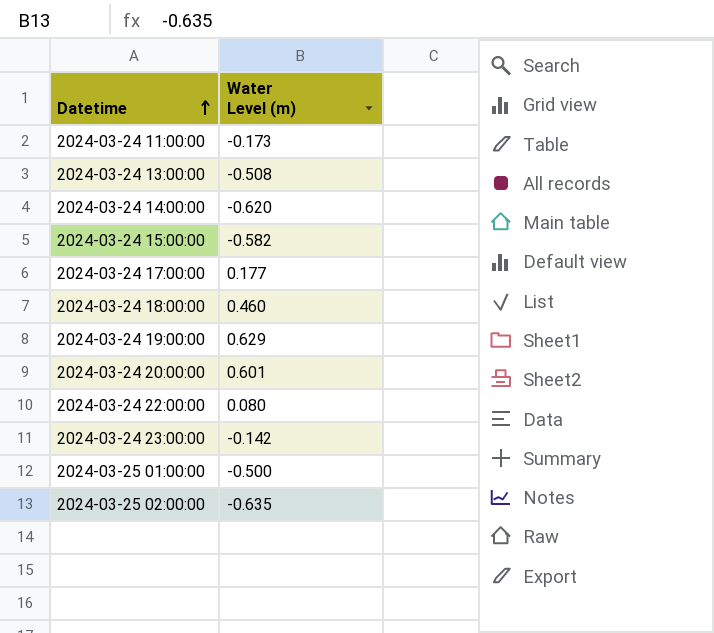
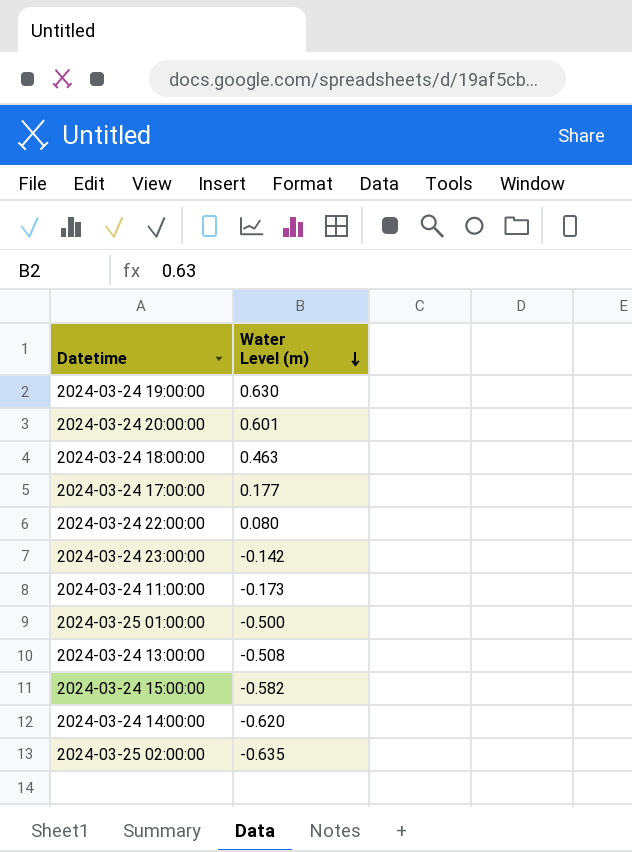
row order: Datetime ascending -> Water Level (m) descending
2024-03-24 19:00:00 | Water Level (m): 0.629 -> 0.630
2024-03-24 18:00:00 | Water Level (m): 0.460 -> 0.463

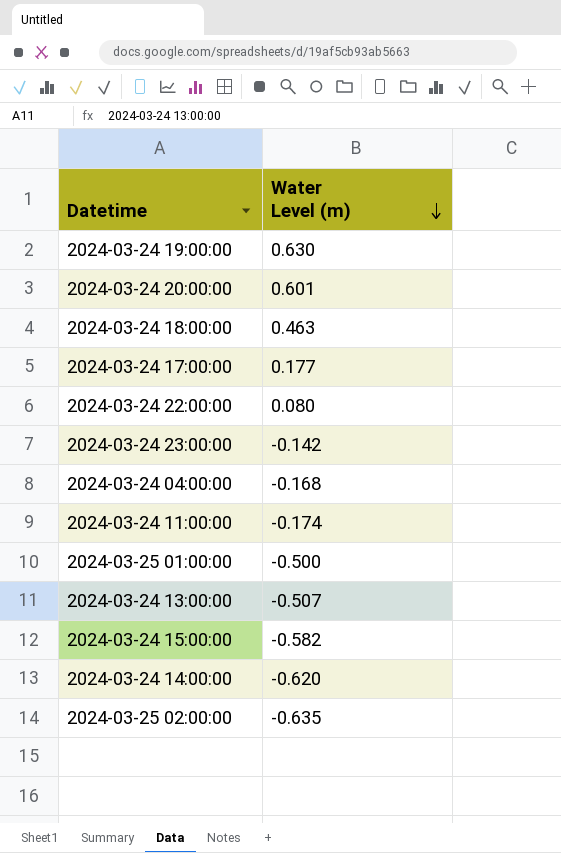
row 2024-03-24 04:00:00: none -> -0.168
2024-03-24 11:00:00 | Water Level (m): -0.173 -> -0.174
2024-03-24 13:00:00 | Water Level (m): -0.508 -> -0.507

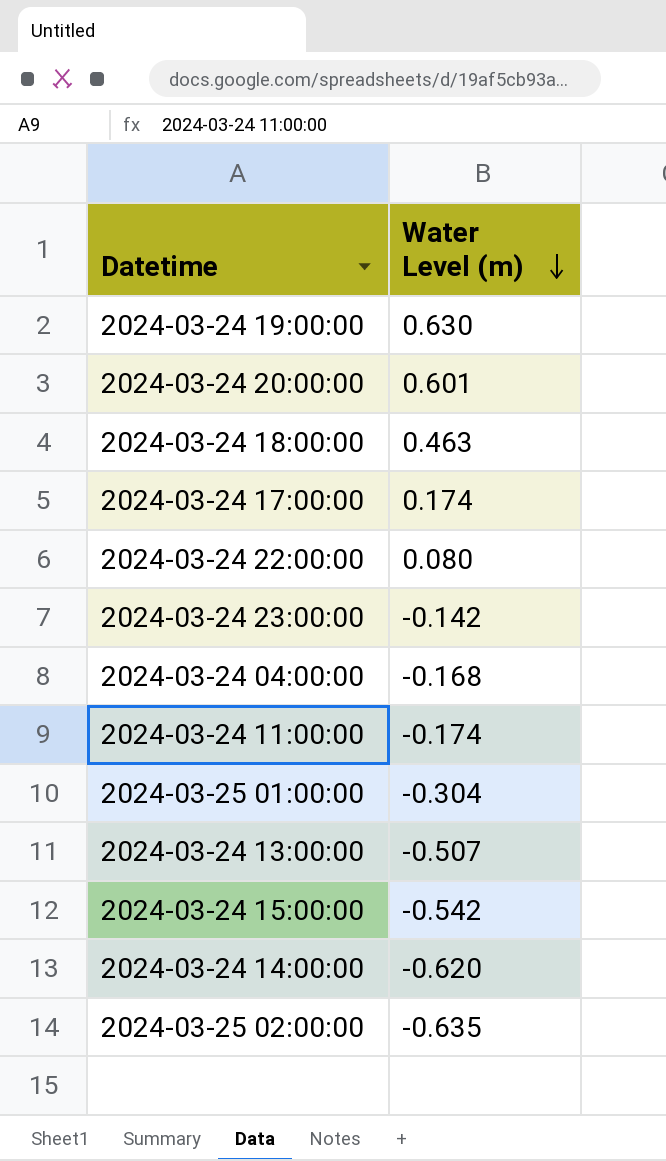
2024-03-24 17:00:00 | Water Level (m): 0.177 -> 0.174
2024-03-25 01:00:00 | Water Level (m): -0.500 -> -0.304
2024-03-24 15:00:00 | Water Level (m): -0.582 -> -0.542

